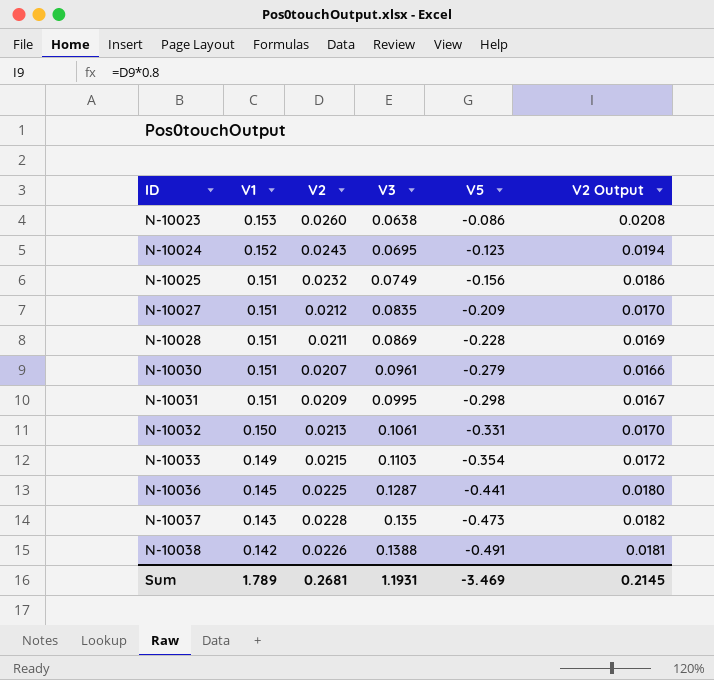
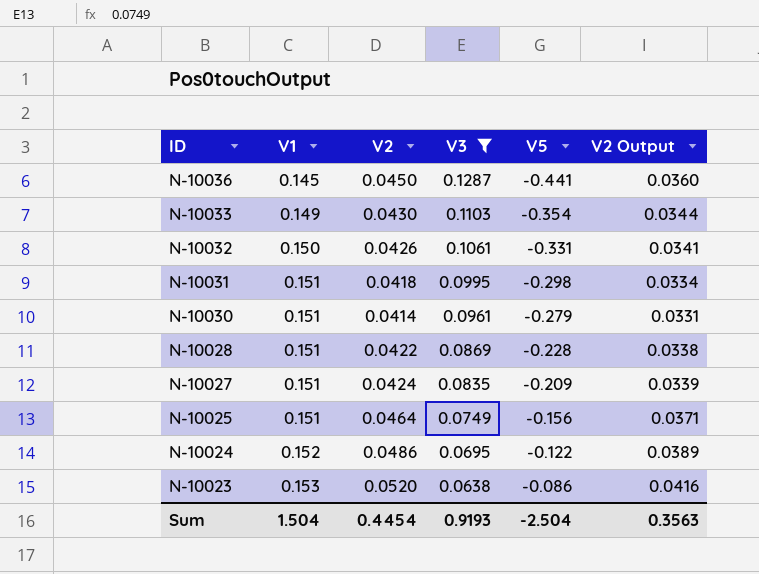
filter: none -> V3 <= 0.1287
row order: ID ascending -> ID descending
N-10036 | V2: 0.0225 -> 0.0450
N-10036 | V2 Output: 0.0180 -> 0.0360
N-10033 | V2: 0.0215 -> 0.0430
N-10033 | V2 Output: 0.0172 -> 0.0344
N-10032 | V2: 0.0213 -> 0.0426
N-10032 | V2 Output: 0.0170 -> 0.0341
N-10031 | V2: 0.0209 -> 0.0418
N-10031 | V2 Output: 0.0167 -> 0.0334
N-10030 | V2: 0.0207 -> 0.0414
N-10030 | V2 Output: 0.0166 -> 0.0331
N-10028 | V2: 0.0211 -> 0.0422
N-10028 | V2 Output: 0.0169 -> 0.0338
N-10027 | V2: 0.0212 -> 0.0424
N-10027 | V2 Output: 0.0170 -> 0.0339
N-10025 | V2: 0.0232 -> 0.0464
N-10025 | V2 Output: 0.0186 -> 0.0371
N-10024 | V2: 0.0243 -> 0.0486
N-10024 | V5: -0.123 -> -0.122
N-10024 | V2 Output: 0.0194 -> 0.0389
N-10023 | V2: 0.0260 -> 0.0520
N-10023 | V2 Output: 0.0208 -> 0.0416
Sum | V1: 1.789 -> 1.504
Sum | V2: 0.2681 -> 0.4454
Sum | V3: 1.1931 -> 0.9193
Sum | V5: -3.469 -> -2.504
Sum | V2 Output: 0.2145 -> 0.3563

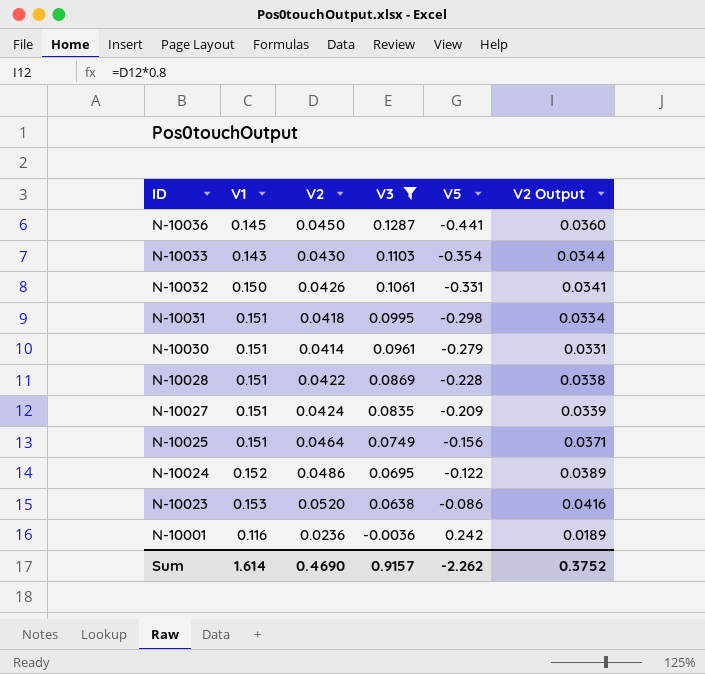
N-10033 | V1: 0.149 -> 0.143
row N-10001: none -> 0.116 | 0.0236 | -0.0036 | 0.242 | 0.0189
Sum | V1: 1.504 -> 1.614
Sum | V2: 0.4454 -> 0.4690
Sum | V3: 0.9193 -> 0.9157
Sum | V5: -2.504 -> -2.262
Sum | V2 Output: 0.3563 -> 0.3752

